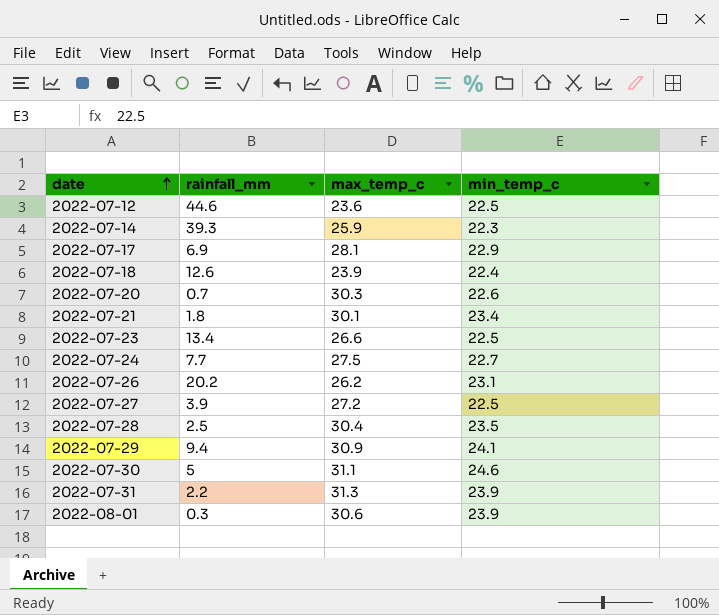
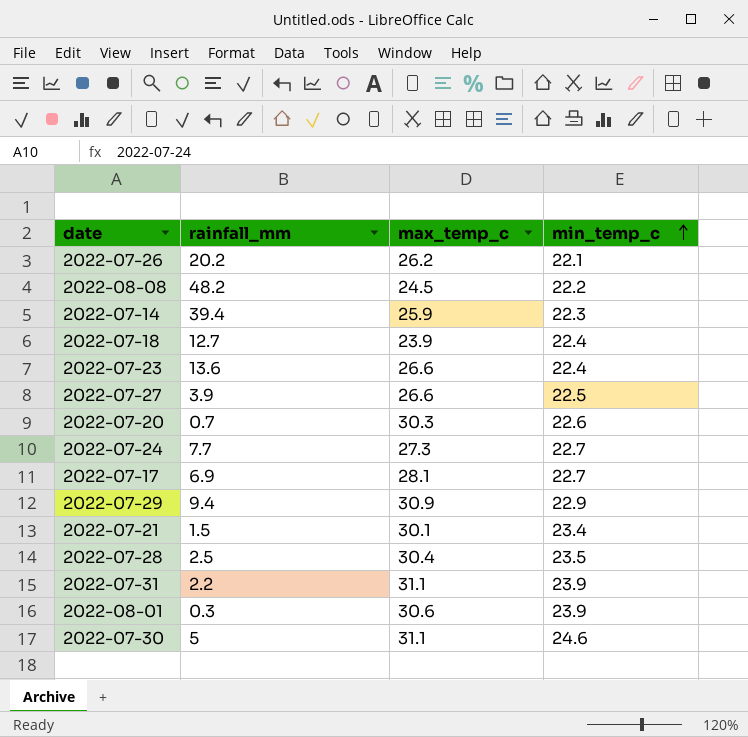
row order: date ascending -> min_temp_c ascending
row 2022-07-12: 44.6 | 23.6 | 22.5 -> none
2022-07-26 | min_temp_c: 23.1 -> 22.1
row 2022-08-08: none -> 48.2 | 24.5 | 22.2
2022-07-14 | rainfall_mm: 39.3 -> 39.4
2022-07-18 | rainfall_mm: 12.6 -> 12.7
2022-07-23 | rainfall_mm: 13.4 -> 13.6
2022-07-23 | min_temp_c: 22.5 -> 22.4
2022-07-27 | max_temp_c: 27.2 -> 26.6
2022-07-24 | max_temp_c: 27.5 -> 27.3
2022-07-17 | min_temp_c: 22.9 -> 22.7
2022-07-29 | min_temp_c: 24.1 -> 22.9
2022-07-21 | rainfall_mm: 1.8 -> 1.5
2022-07-31 | max_temp_c: 31.3 -> 31.1

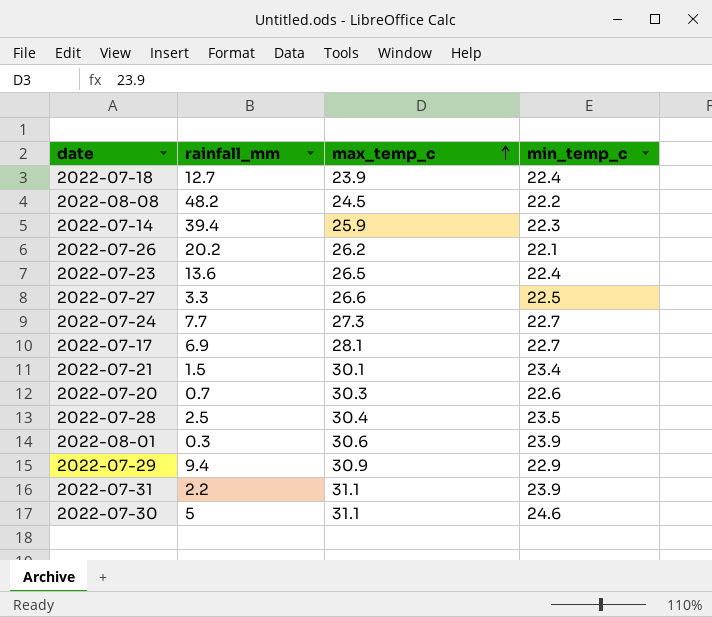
row order: min_temp_c ascending -> max_temp_c ascending
2022-07-23 | max_temp_c: 26.6 -> 26.5
2022-07-27 | rainfall_mm: 3.9 -> 3.3

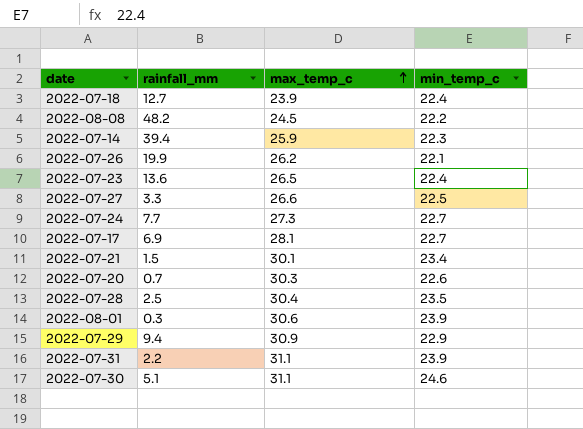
2022-07-26 | rainfall_mm: 20.2 -> 19.9
2022-07-30 | rainfall_mm: 5 -> 5.1

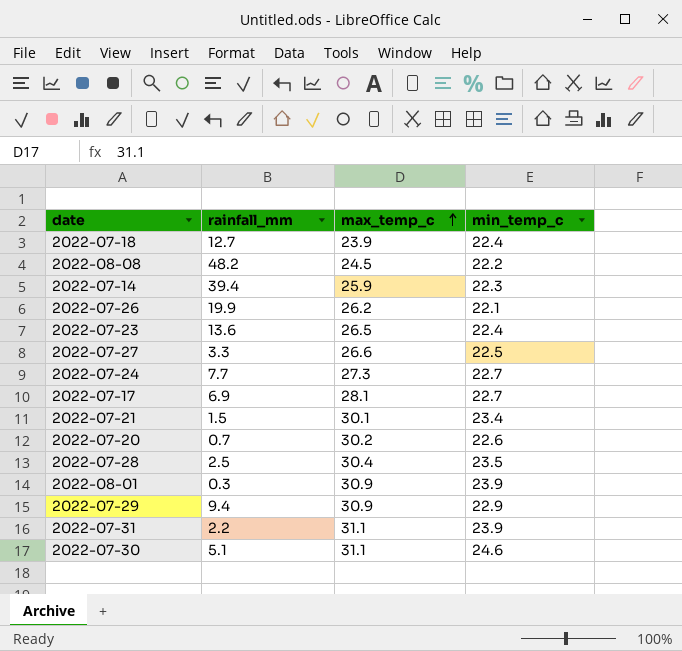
2022-07-20 | max_temp_c: 30.3 -> 30.2
2022-08-01 | max_temp_c: 30.6 -> 30.9

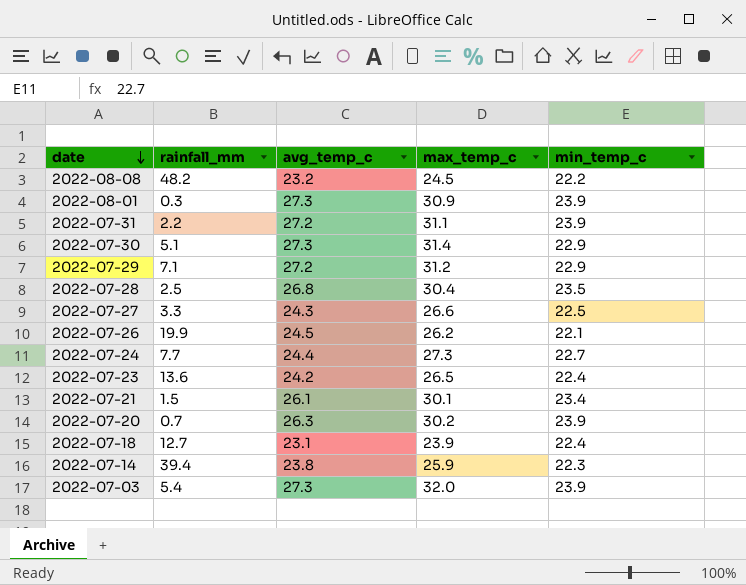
row order: max_temp_c ascending -> date descending
column avg_temp_c | position: none -> 3
row 2022-07-17: 6.9 | 28.1 | 22.7 -> none
2022-07-30 | max_temp_c: 31.1 -> 31.4
2022-07-30 | min_temp_c: 24.6 -> 22.9
2022-07-29 | rainfall_mm: 9.4 -> 7.1
2022-07-29 | max_temp_c: 30.9 -> 31.2
2022-07-20 | min_temp_c: 22.6 -> 23.9
row 2022-07-03: none -> 5.4 | 27.3 | 32.0 | 23.9

